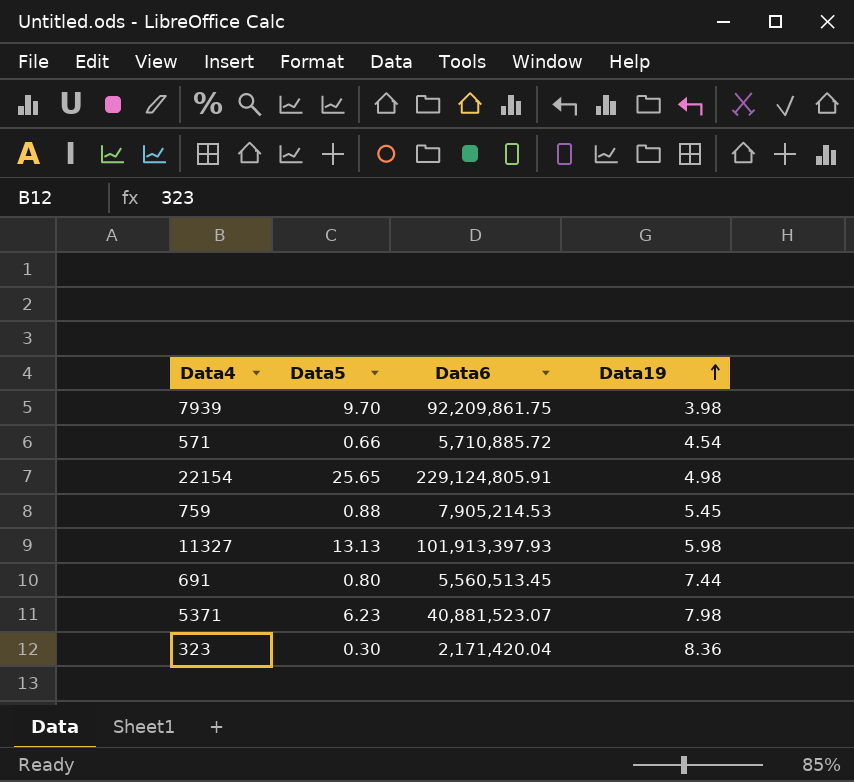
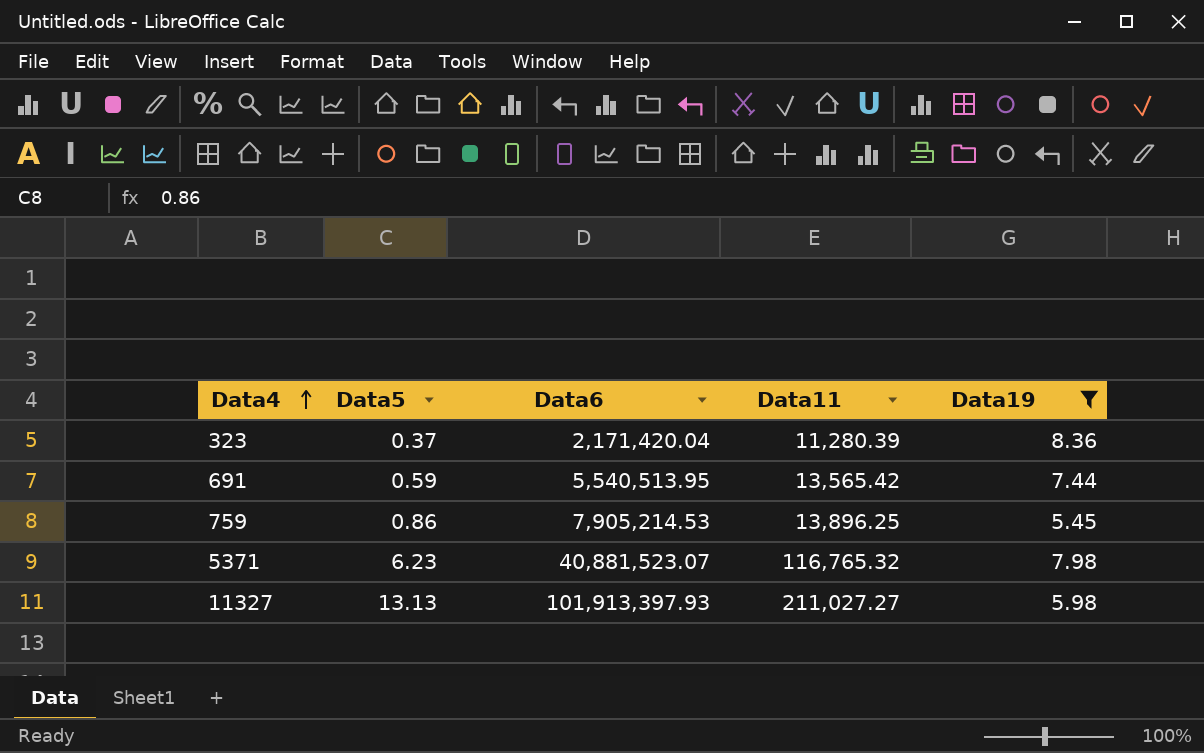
filter: none -> Data19 >= 5.45
row order: Data19 ascending -> Data4 ascending
column Data11 | position: none -> 4
323 | Data5: 0.30 -> 0.37
691 | Data5: 0.80 -> 0.59
691 | Data6: 5,560,513.45 -> 5,540,513.95
759 | Data5: 0.88 -> 0.86

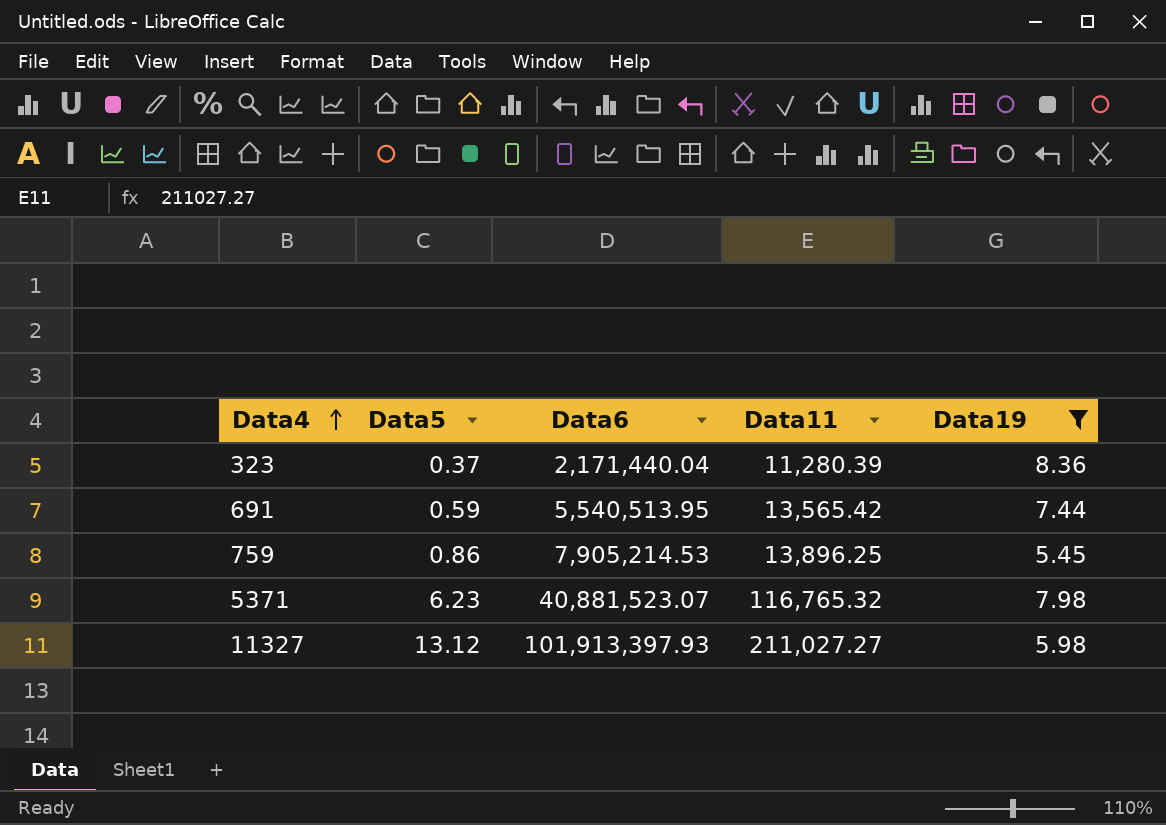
323 | Data6: 2,171,420.04 -> 2,171,440.04
11327 | Data5: 13.13 -> 13.12

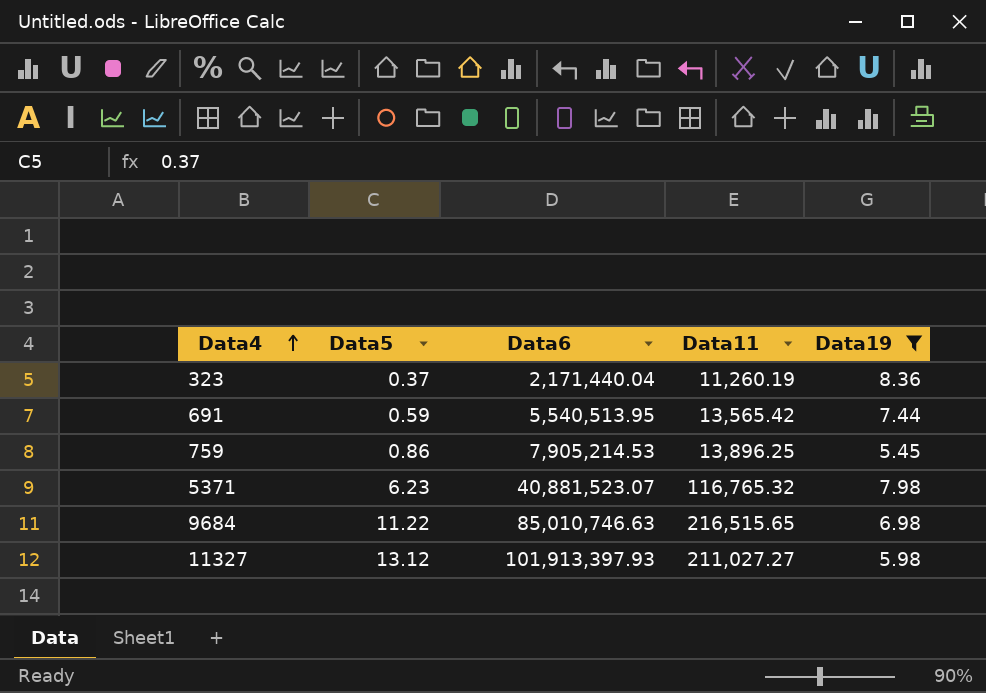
323 | Data11: 11,280.39 -> 11,260.19
row 9684: none -> 11.22 | 85,010,746.63 | 216,515.65 | 6.98

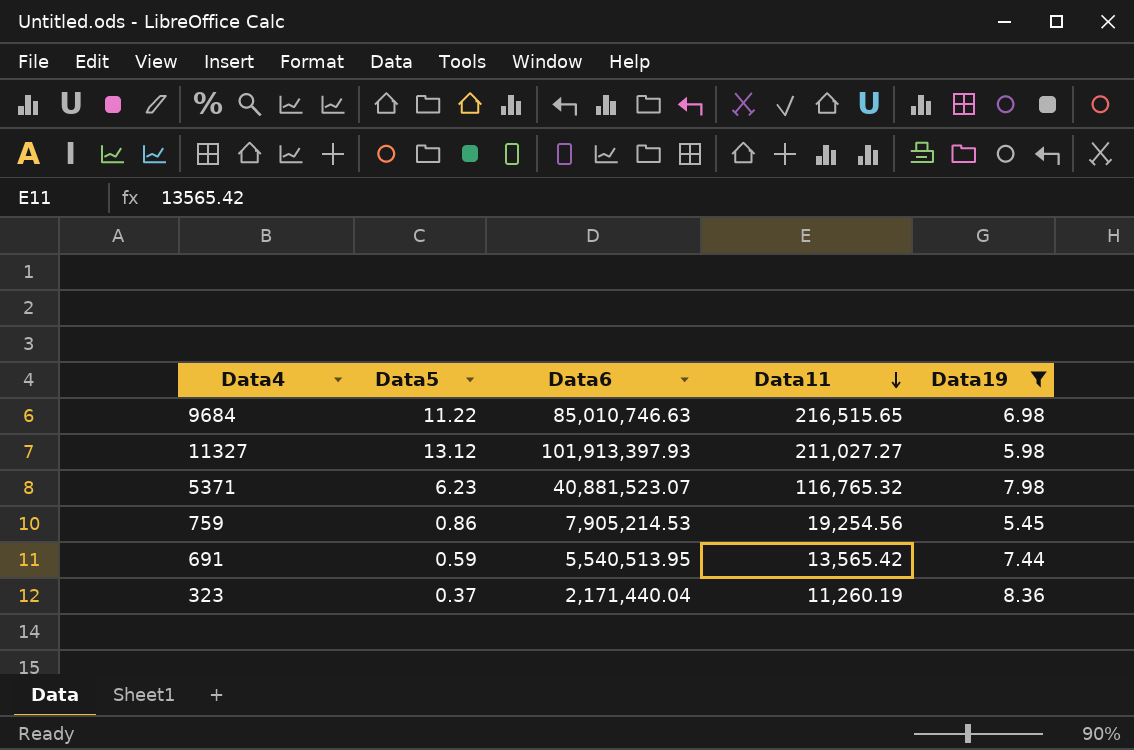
row order: Data4 ascending -> Data11 descending
759 | Data11: 13,896.25 -> 19,254.56

